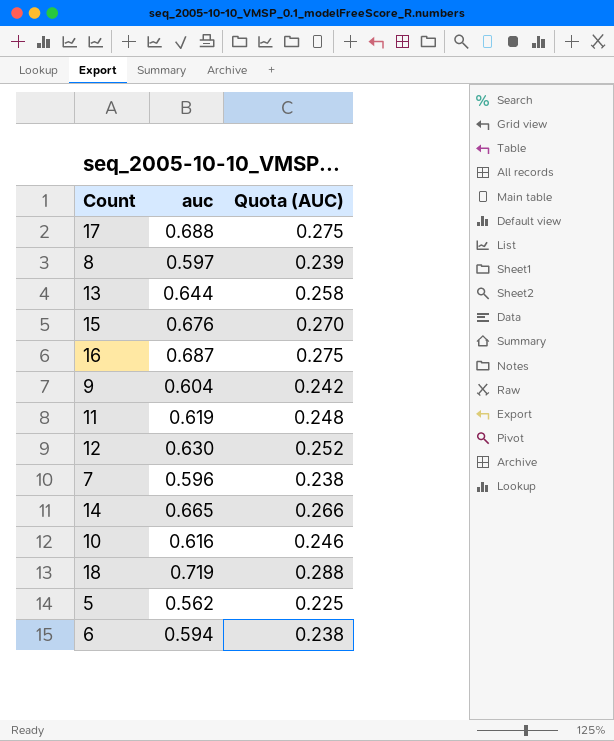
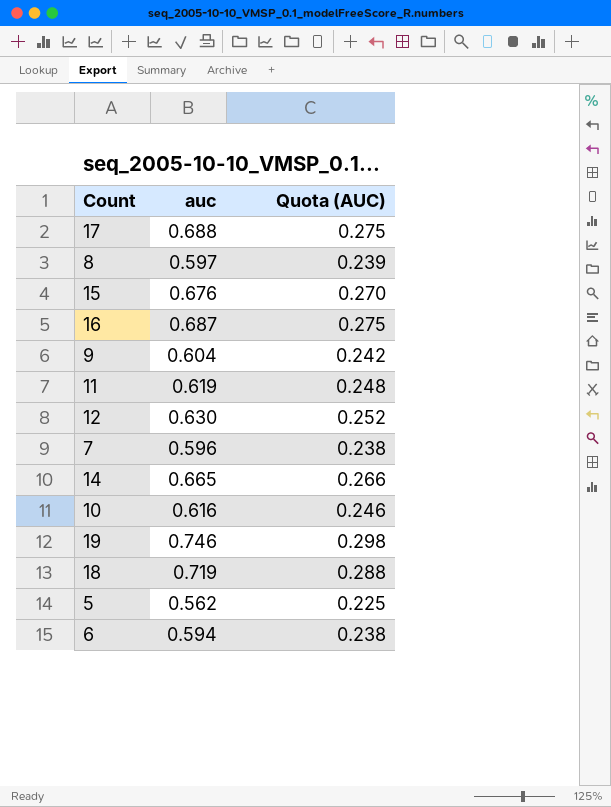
row 13: 0.644 | 0.258 -> none
row 19: none -> 0.746 | 0.298

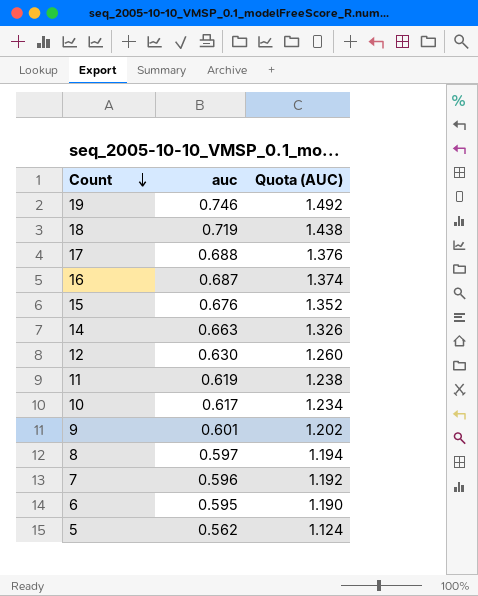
row order: none -> Count descending
column Quota (AUC) | formula: [auc] * 0.4 -> [auc] * 2
14 | auc: 0.665 -> 0.663
10 | auc: 0.616 -> 0.617
9 | auc: 0.604 -> 0.601
6 | auc: 0.594 -> 0.595

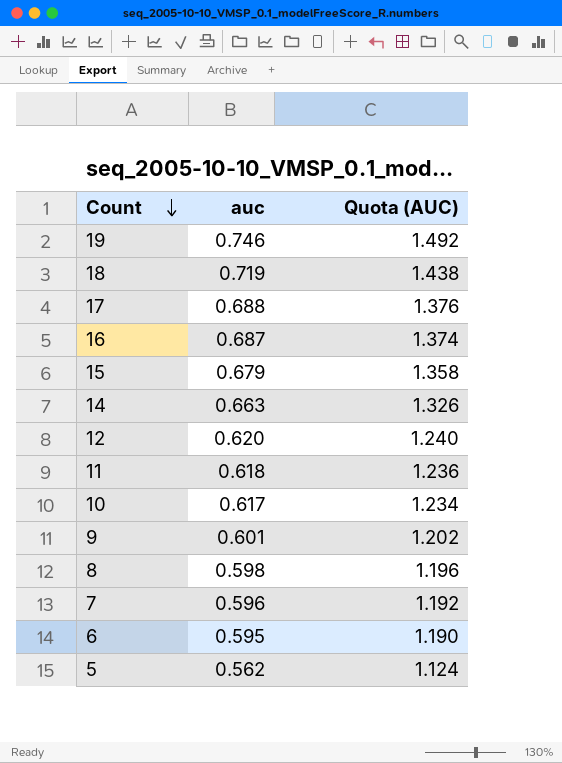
15 | auc: 0.676 -> 0.679
15 | Quota (AUC): 1.352 -> 1.358
12 | auc: 0.630 -> 0.620
12 | Quota (AUC): 1.260 -> 1.240
11 | auc: 0.619 -> 0.618
11 | Quota (AUC): 1.238 -> 1.236
8 | auc: 0.597 -> 0.598
8 | Quota (AUC): 1.194 -> 1.196

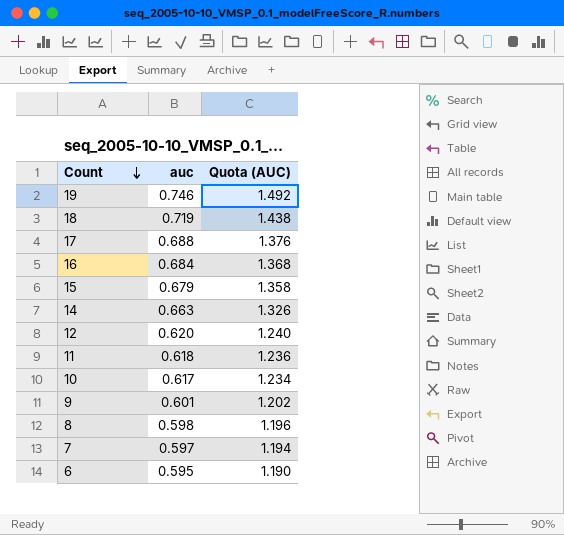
row 5: 0.562 | 1.124 -> none
16 | auc: 0.687 -> 0.684
16 | Quota (AUC): 1.374 -> 1.368
7 | auc: 0.596 -> 0.597
7 | Quota (AUC): 1.192 -> 1.194

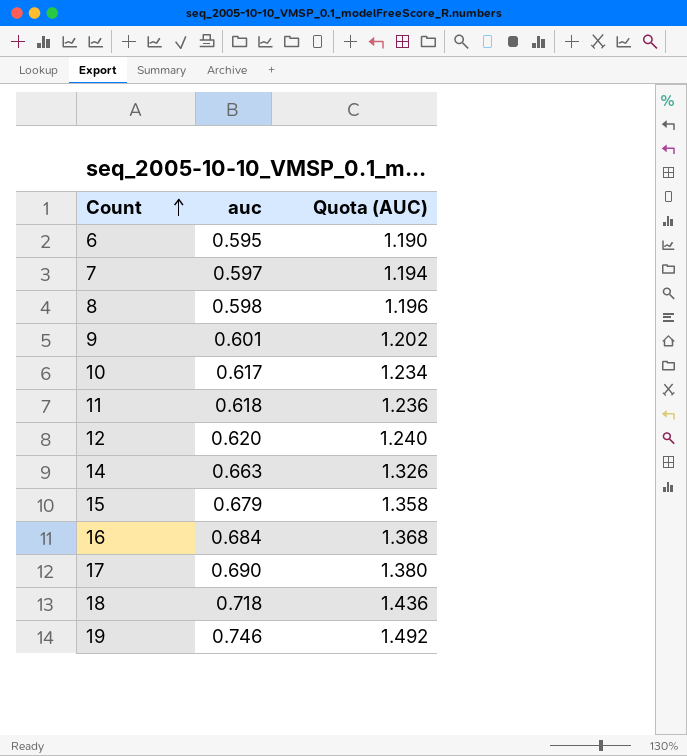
row order: Count descending -> Count ascending
17 | auc: 0.688 -> 0.690
17 | Quota (AUC): 1.376 -> 1.380
18 | auc: 0.719 -> 0.718
18 | Quota (AUC): 1.438 -> 1.436

